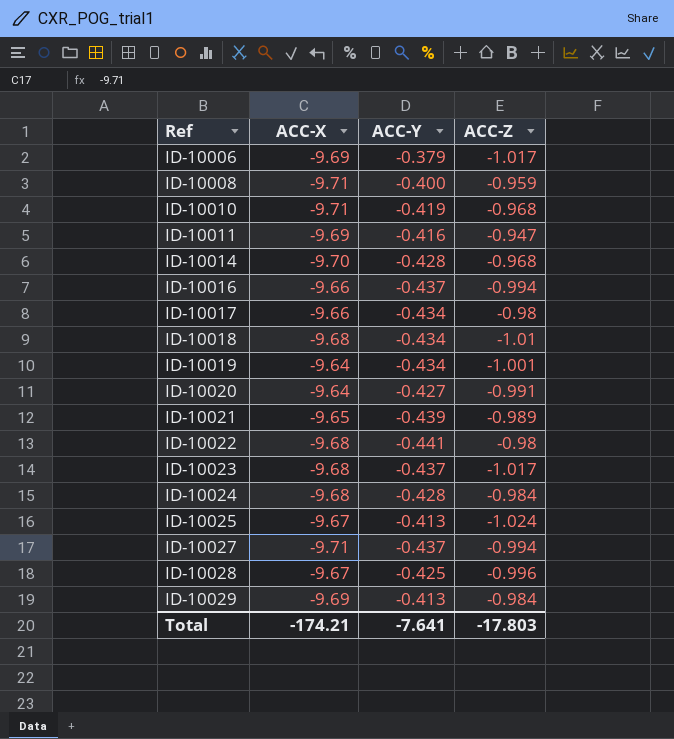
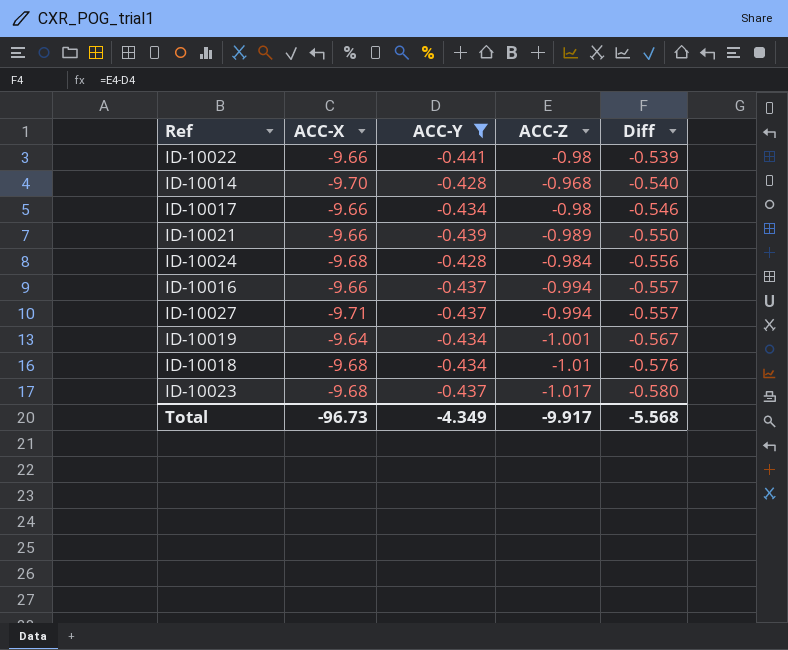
filter: none -> ACC-Y <= -0.428
row order: Ref ascending -> Diff descending
column Diff | formula: none -> [ACC-Z] - [ACC-Y]
ID-10022 | ACC-X: -9.68 -> -9.66
ID-10021 | ACC-X: -9.65 -> -9.66
Total | ACC-X: -174.21 -> -96.73
Total | ACC-Y: -7.641 -> -4.349
Total | ACC-Z: -17.803 -> -9.917

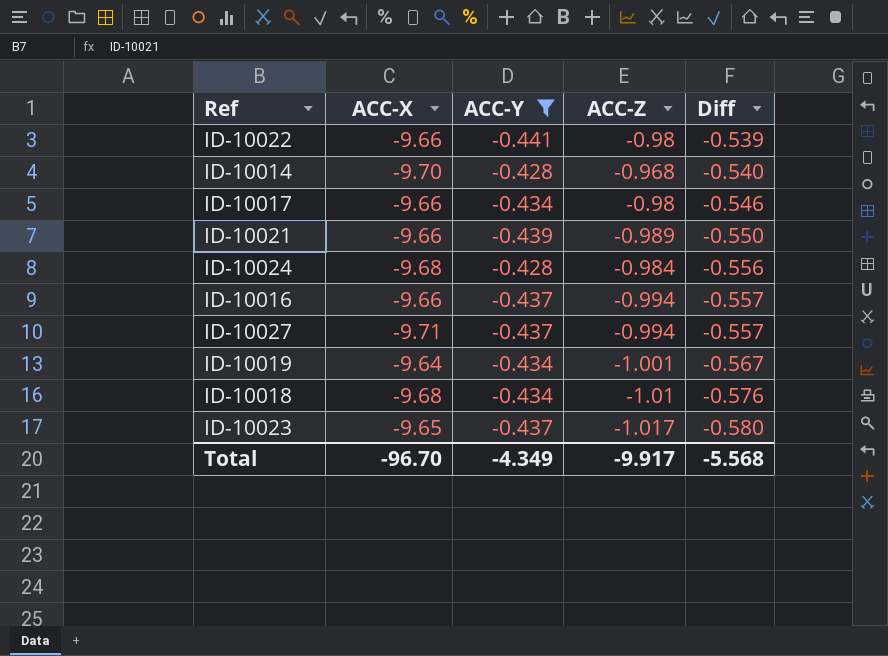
ID-10023 | ACC-X: -9.68 -> -9.65
Total | ACC-X: -96.73 -> -96.70

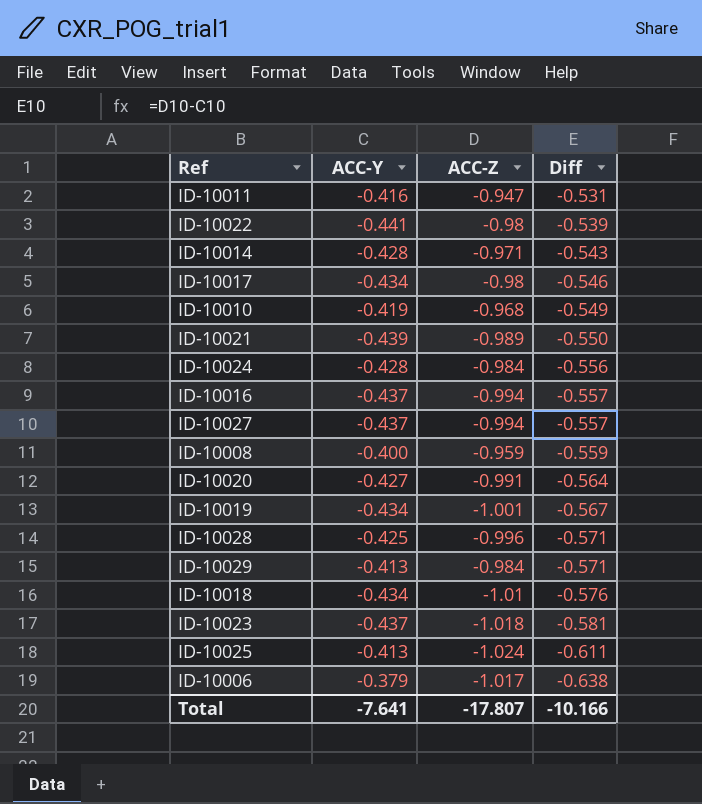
filter: ACC-Y <= -0.428 -> none
column ACC-X | position: 2 -> none
ID-10014 | ACC-Z: -0.968 -> -0.971
ID-10014 | Diff: -0.540 -> -0.543
ID-10023 | ACC-Z: -1.017 -> -1.018
ID-10023 | Diff: -0.580 -> -0.581
Total | ACC-Y: -4.349 -> -7.641
Total | ACC-Z: -9.917 -> -17.807
Total | Diff: -5.568 -> -10.166

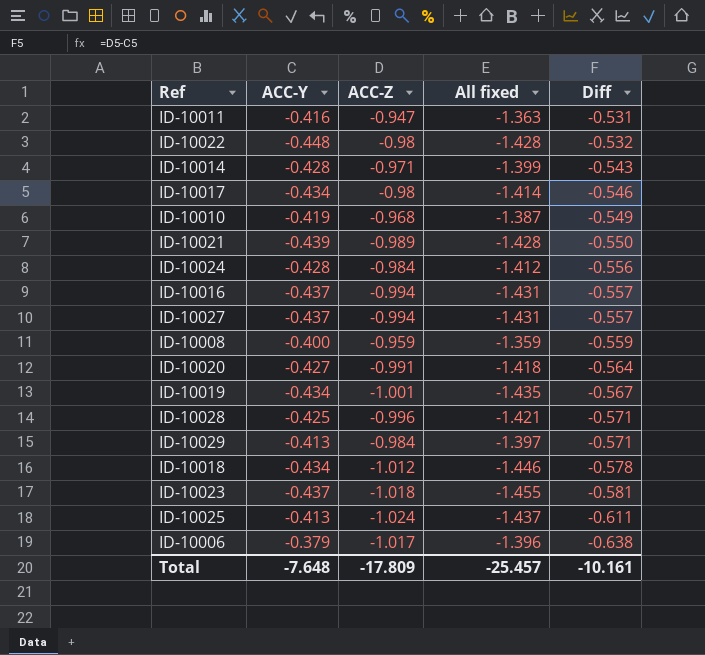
column All fixed | formula: none -> [ACC-Y] + [ACC-Z]
ID-10022 | ACC-Y: -0.441 -> -0.448
ID-10022 | Diff: -0.539 -> -0.532
ID-10018 | ACC-Z: -1.01 -> -1.012
ID-10018 | Diff: -0.576 -> -0.578
Total | ACC-Y: -7.641 -> -7.648
Total | ACC-Z: -17.807 -> -17.809
Total | Diff: -10.166 -> -10.161

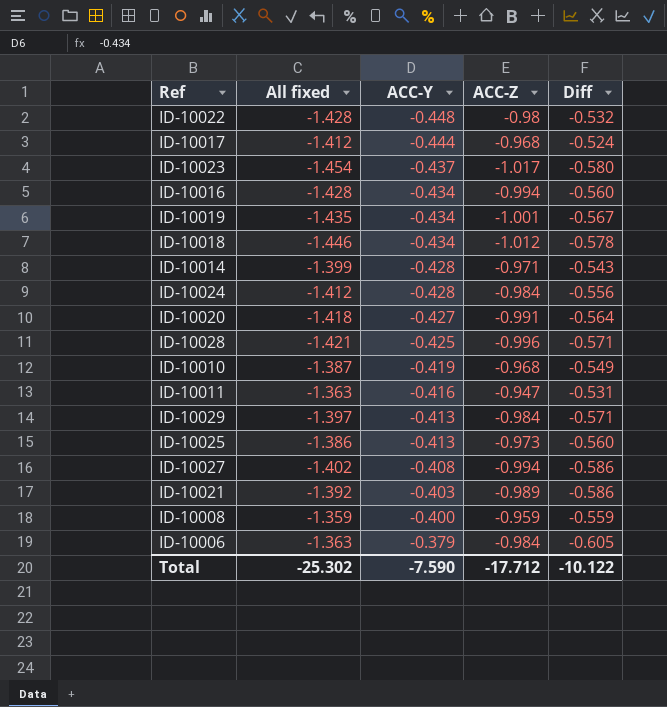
row order: Diff descending -> ACC-Y ascending
column All fixed | position: 4 -> 2
ID-10017 | All fixed: -1.414 -> -1.412
ID-10017 | ACC-Y: -0.434 -> -0.444
ID-10017 | ACC-Z: -0.98 -> -0.968
ID-10017 | Diff: -0.546 -> -0.524
ID-10023 | All fixed: -1.455 -> -1.454
ID-10023 | ACC-Z: -1.018 -> -1.017
ID-10023 | Diff: -0.581 -> -0.580
ID-10016 | All fixed: -1.431 -> -1.428
ID-10016 | ACC-Y: -0.437 -> -0.434
ID-10016 | Diff: -0.557 -> -0.560
ID-10025 | All fixed: -1.437 -> -1.386
ID-10025 | ACC-Z: -1.024 -> -0.973
ID-10025 | Diff: -0.611 -> -0.560
ID-10027 | All fixed: -1.431 -> -1.402
ID-10027 | ACC-Y: -0.437 -> -0.408
ID-10027 | Diff: -0.557 -> -0.586
ID-10021 | All fixed: -1.428 -> -1.392
ID-10021 | ACC-Y: -0.439 -> -0.403
ID-10021 | Diff: -0.550 -> -0.586
ID-10006 | All fixed: -1.396 -> -1.363
ID-10006 | ACC-Z: -1.017 -> -0.984
ID-10006 | Diff: -0.638 -> -0.605
Total | All fixed: -25.457 -> -25.302
Total | ACC-Y: -7.648 -> -7.590
Total | ACC-Z: -17.809 -> -17.712
Total | Diff: -10.161 -> -10.122

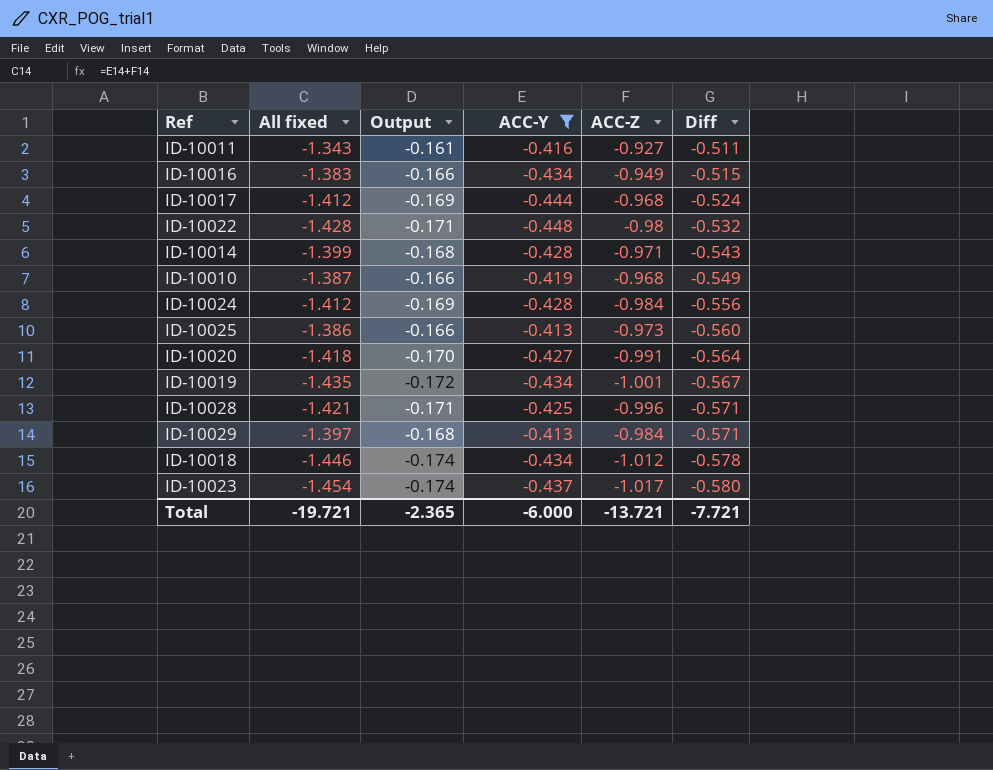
filter: none -> ACC-Y <= -0.413
row order: ACC-Y ascending -> Diff descending
column Output | formula: none -> [All fixed] * 0.12
ID-10011 | All fixed: -1.363 -> -1.343
ID-10011 | ACC-Z: -0.947 -> -0.927
ID-10011 | Diff: -0.531 -> -0.511
ID-10016 | All fixed: -1.428 -> -1.383
ID-10016 | ACC-Z: -0.994 -> -0.949
ID-10016 | Diff: -0.560 -> -0.515
Total | All fixed: -25.302 -> -19.721
Total | ACC-Y: -7.590 -> -6.000
Total | ACC-Z: -17.712 -> -13.721
Total | Diff: -10.122 -> -7.721

